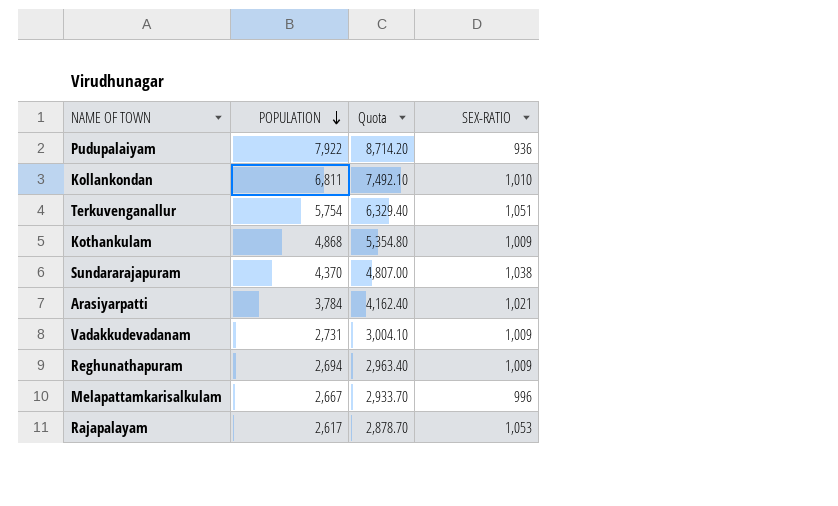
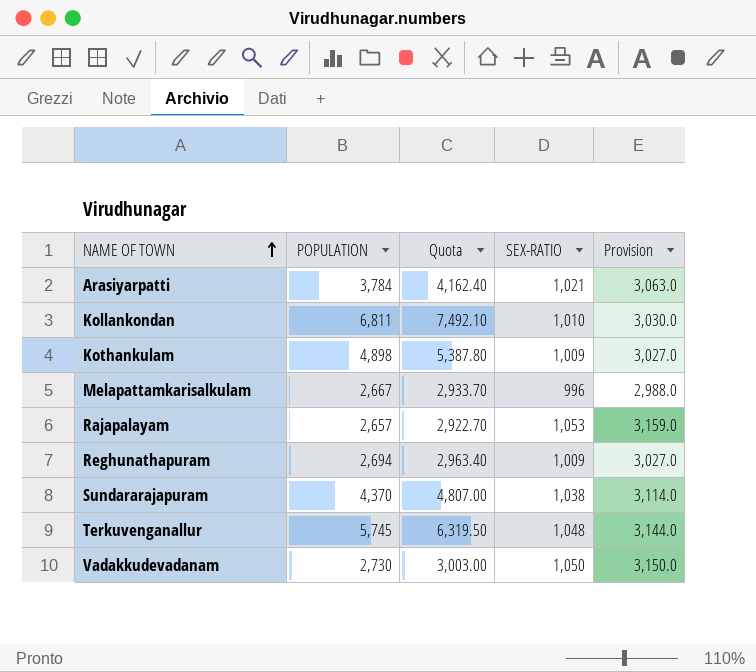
row order: POPULATION descending -> NAME OF TOWN ascending
column Provision | formula: none -> [SEX-RATIO] * 3
row Pudupalaiyam: 7,922 | 8,714.20 | 936 -> none
Kothankulam | POPULATION: 4,868 -> 4,898
Kothankulam | Quota: 5,354.80 -> 5,387.80
Rajapalayam | POPULATION: 2,617 -> 2,657
Rajapalayam | Quota: 2,878.70 -> 2,922.70
Terkuvenganallur | POPULATION: 5,754 -> 5,745
Terkuvenganallur | Quota: 6,329.40 -> 6,319.50
Terkuvenganallur | SEX-RATIO: 1,051 -> 1,048
Vadakkudevadanam | POPULATION: 2,731 -> 2,730
Vadakkudevadanam | Quota: 3,004.10 -> 3,003.00
Vadakkudevadanam | SEX-RATIO: 1,009 -> 1,050

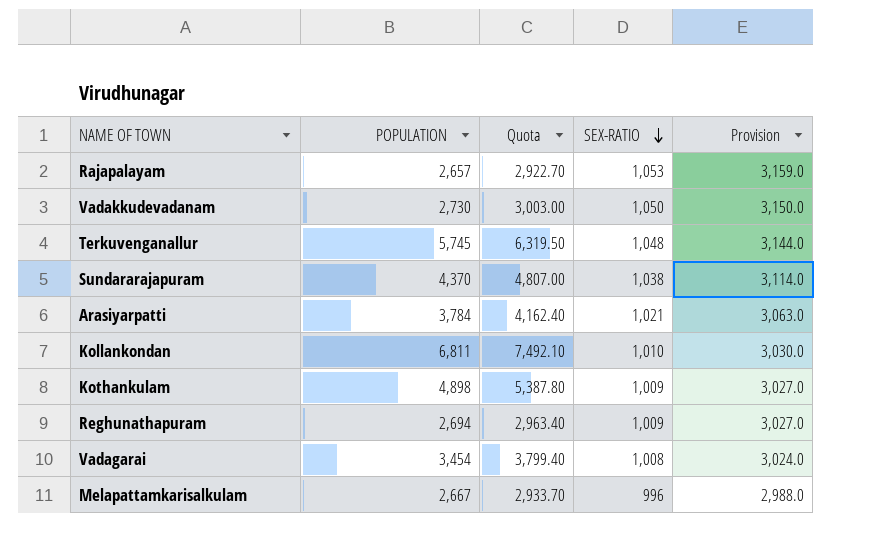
row order: NAME OF TOWN ascending -> SEX-RATIO descending
row Vadagarai: none -> 3,454 | 3,799.40 | 1,008 | 3,024.0

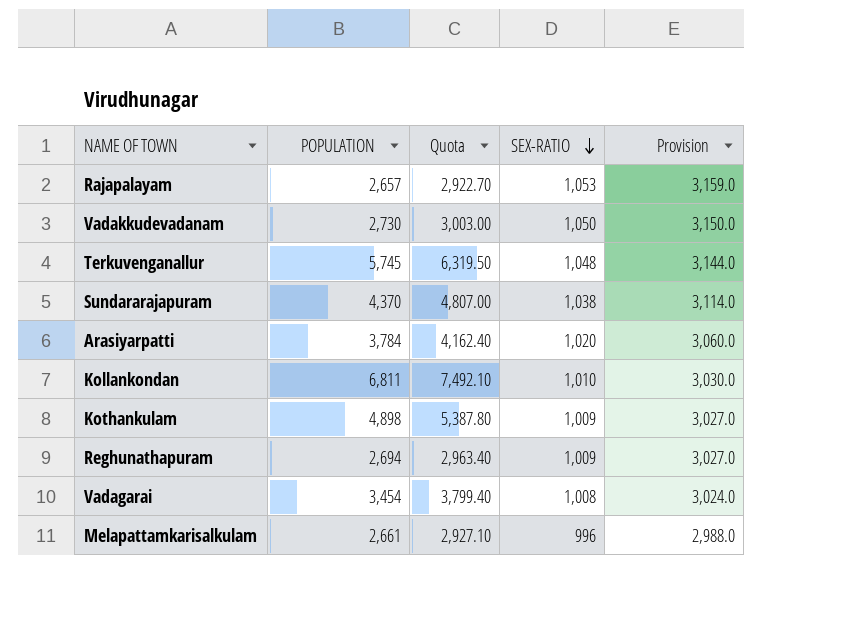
Arasiyarpatti | SEX-RATIO: 1,021 -> 1,020
Arasiyarpatti | Provision: 3,063.0 -> 3,060.0
Melapattamkarisalkulam | POPULATION: 2,667 -> 2,661
Melapattamkarisalkulam | Quota: 2,933.70 -> 2,927.10

